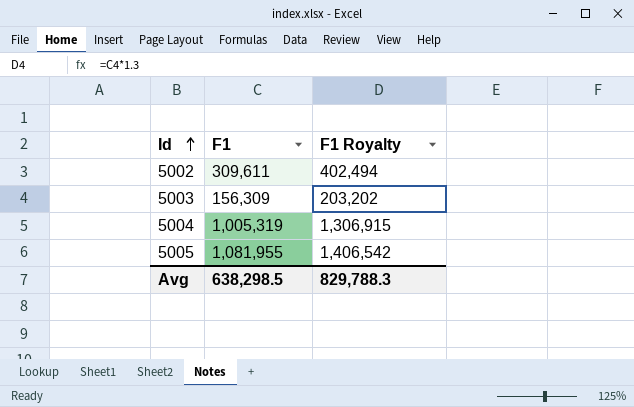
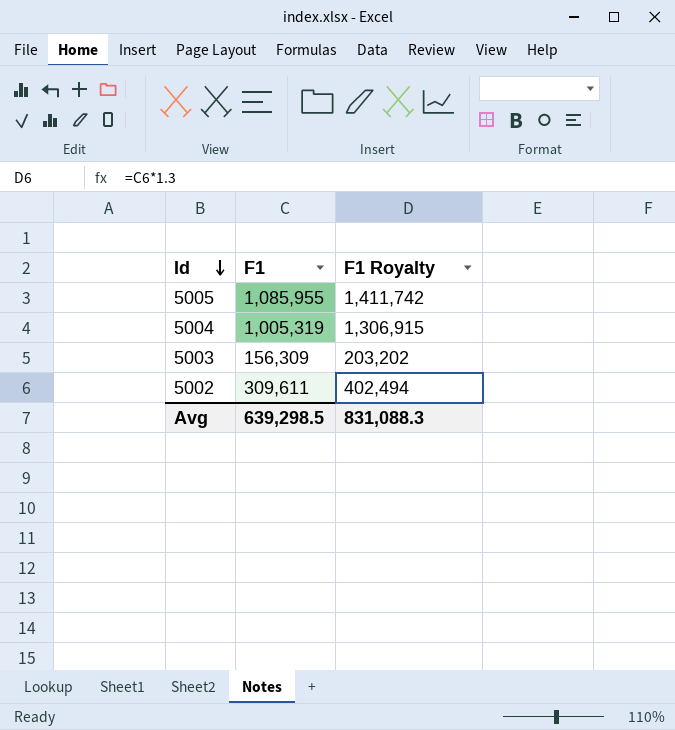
row order: Id ascending -> Id descending
5005 | F1: 1,081,955 -> 1,085,955
5005 | F1 Royalty: 1,406,542 -> 1,411,742
Avg | F1: 638,298.5 -> 639,298.5
Avg | F1 Royalty: 829,788.3 -> 831,088.3

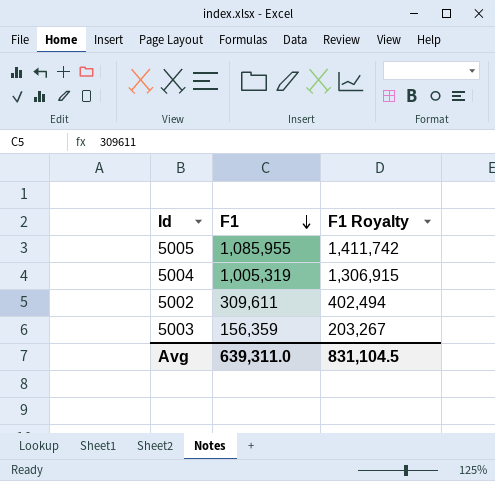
row order: Id descending -> F1 descending
5003 | F1: 156,309 -> 156,359
5003 | F1 Royalty: 203,202 -> 203,267
Avg | F1: 639,298.5 -> 639,311.0
Avg | F1 Royalty: 831,088.3 -> 831,104.5

